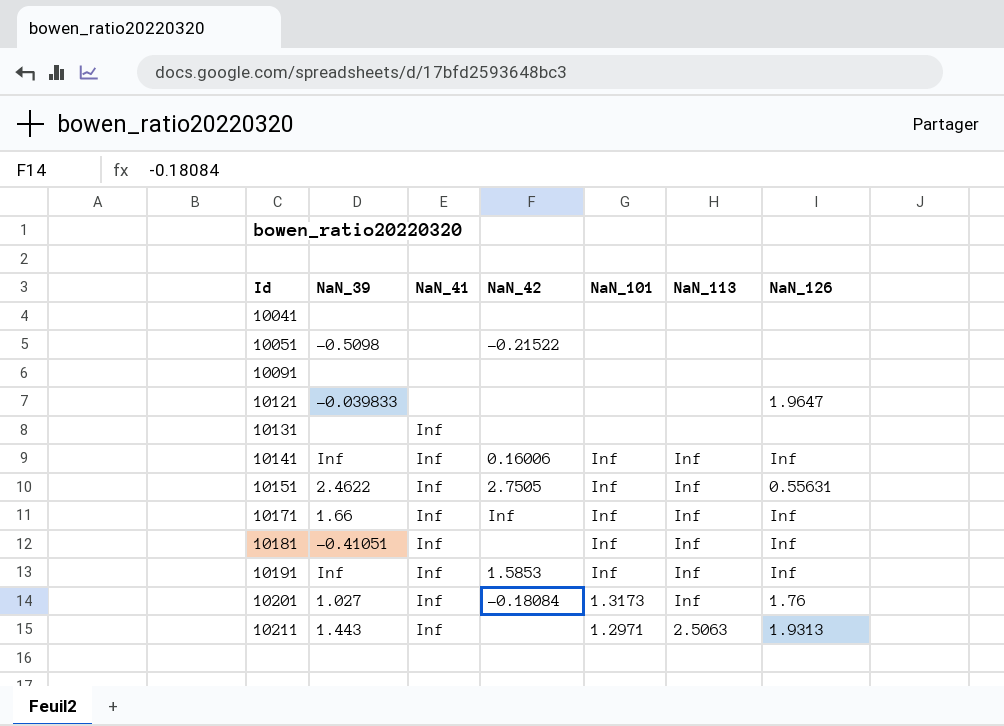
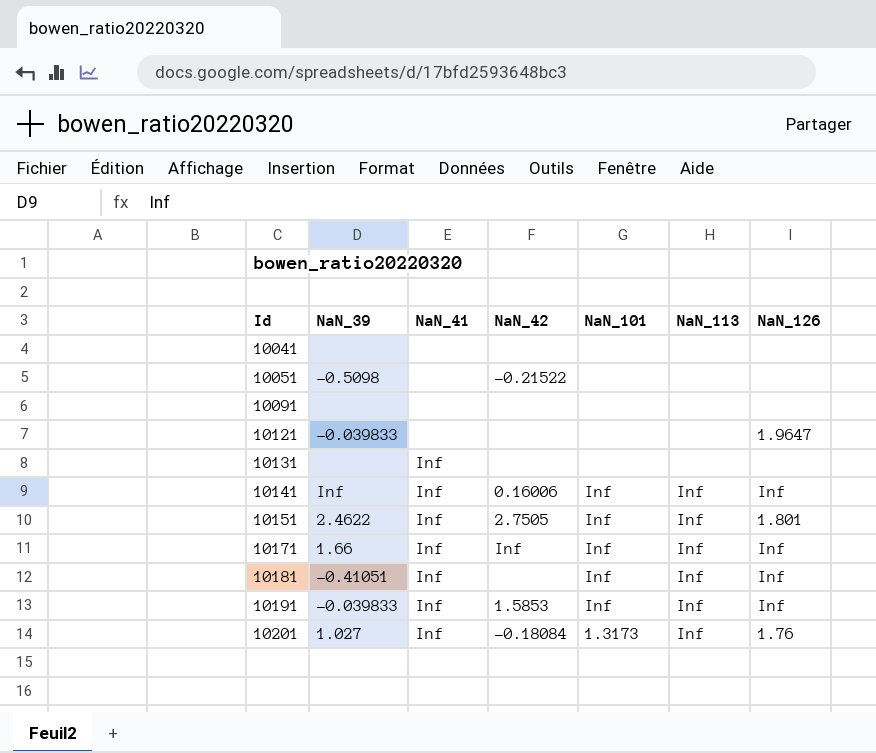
row 10211: 1.443 | Inf | none | 1.2971 | 2.5063 | 1.9313 -> none
10151 | NaN_126: 0.55631 -> 1.801
10191 | NaN_39: Inf -> -0.039833

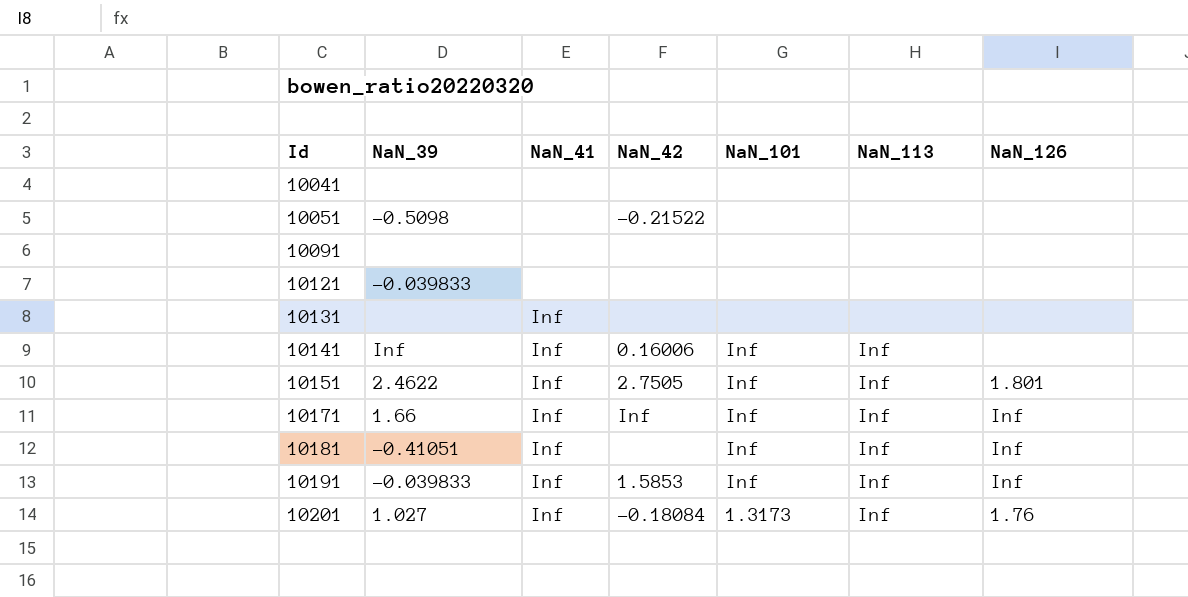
10121 | NaN_126: 1.9647 -> none
10141 | NaN_126: Inf -> none

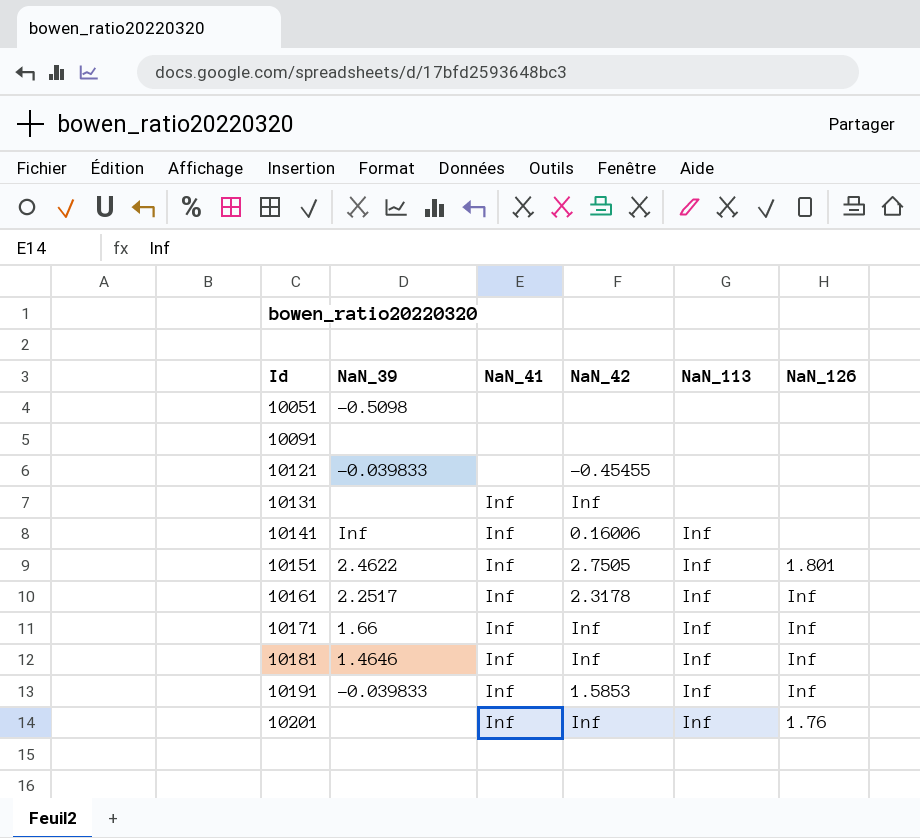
column NaN_101 | position: 5 -> none
row 10041: none | none | none | none | none | none -> none
10051 | NaN_42: -0.21522 -> none
10121 | NaN_42: none -> -0.45455
10131 | NaN_42: none -> Inf
row 10161: none -> 2.2517 | Inf | 2.3178 | Inf | Inf
10181 | NaN_39: -0.41051 -> 1.4646
10181 | NaN_42: none -> Inf
10201 | NaN_39: 1.027 -> none
10201 | NaN_42: -0.18084 -> Inf

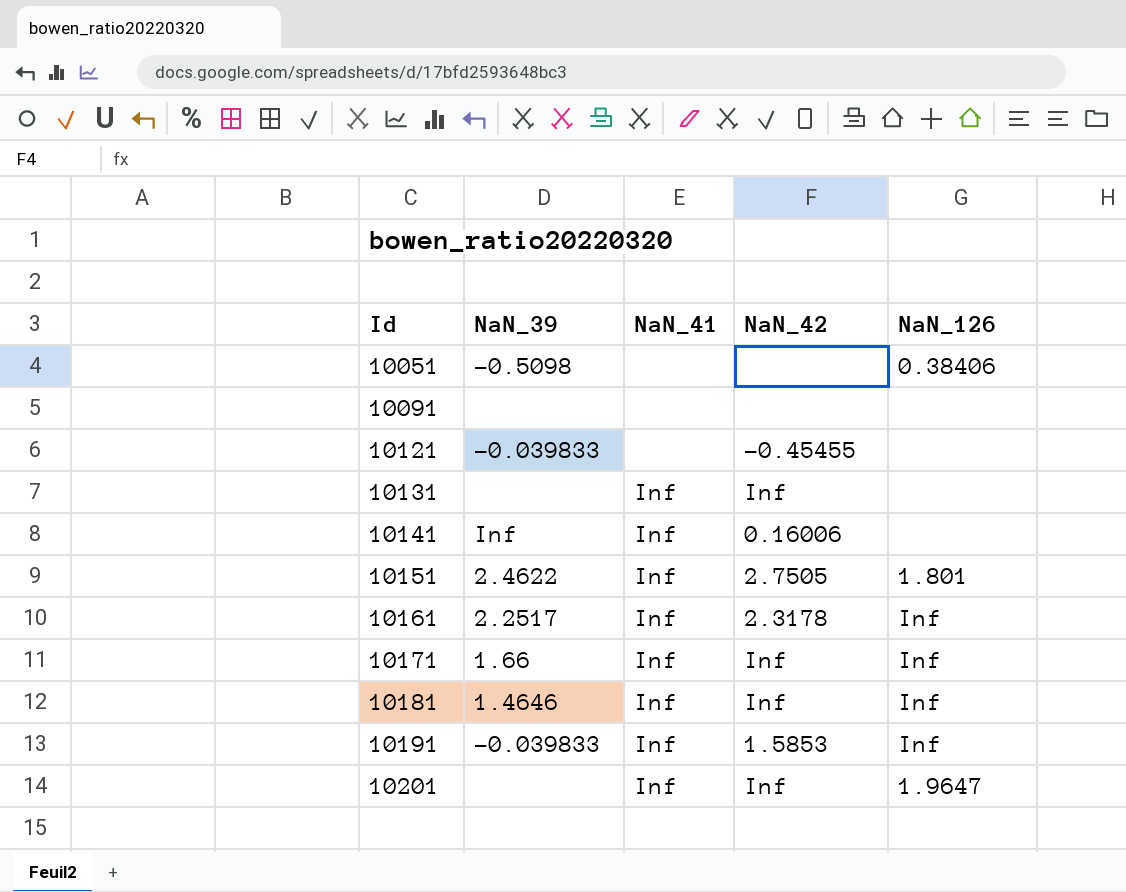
column NaN_113 | position: 5 -> none
10051 | NaN_126: none -> 0.38406
10201 | NaN_126: 1.76 -> 1.9647

